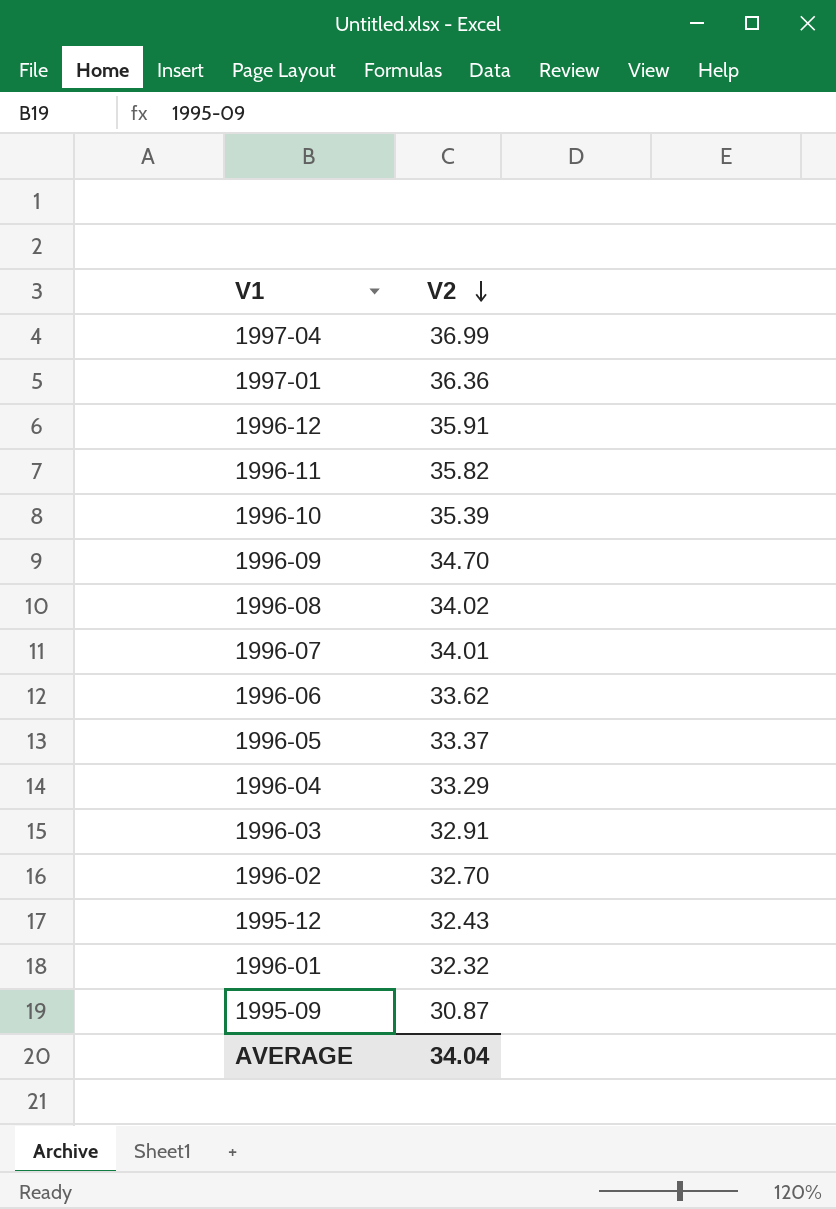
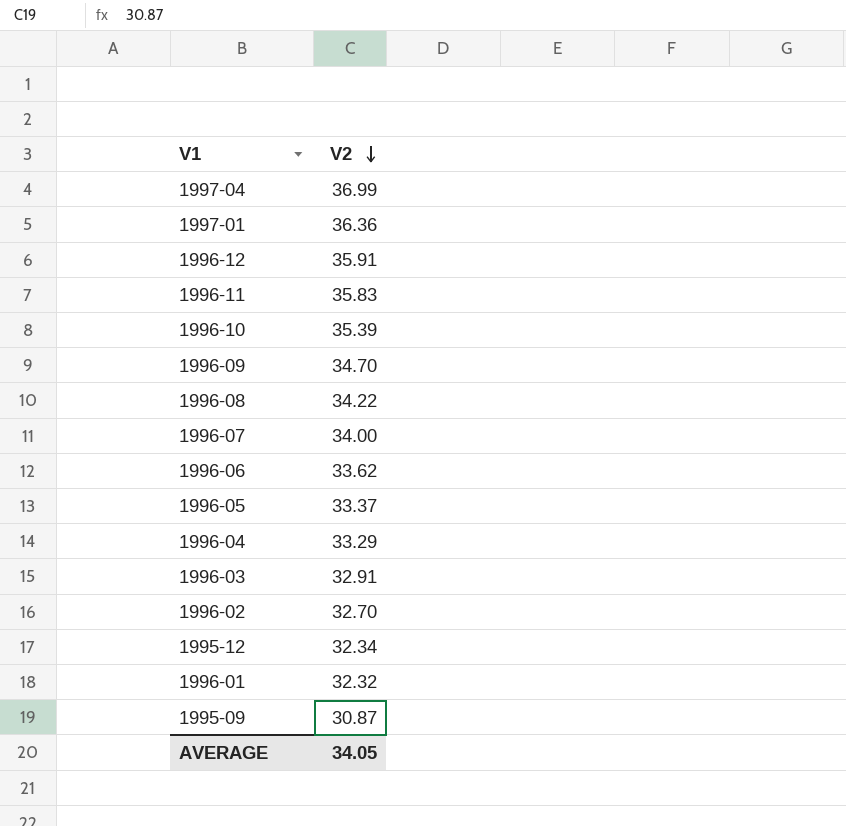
1996-11 | V2: 35.82 -> 35.83
1996-08 | V2: 34.02 -> 34.22
1996-07 | V2: 34.01 -> 34.00
1995-12 | V2: 32.43 -> 32.34
AVERAGE | V2: 34.04 -> 34.05

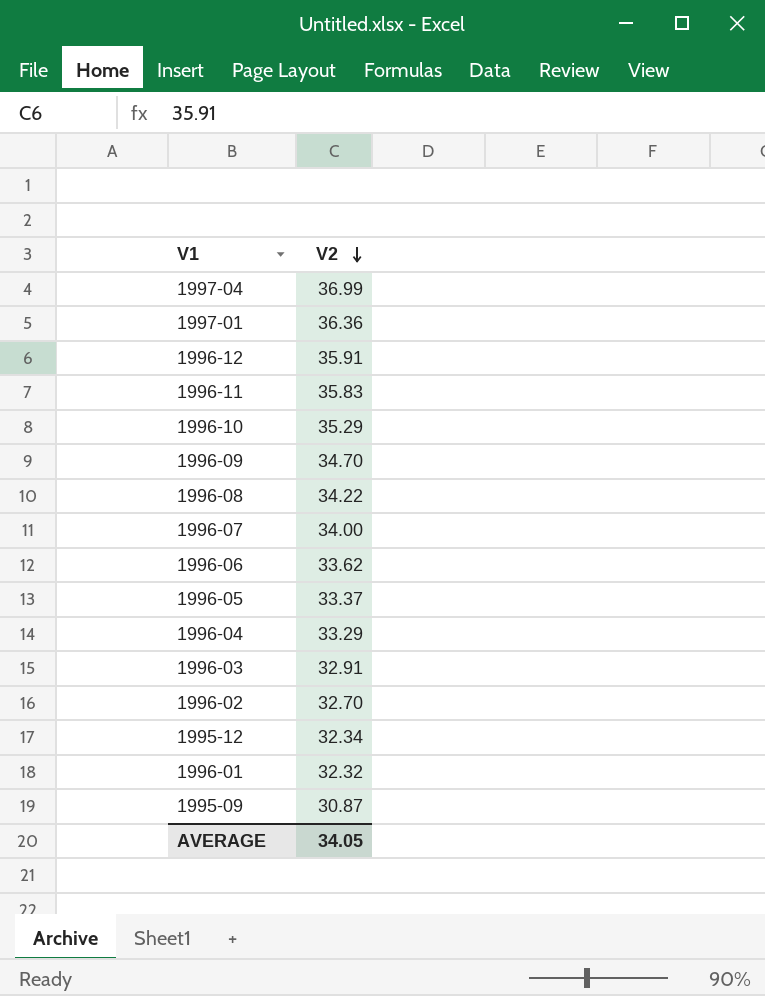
1996-10 | V2: 35.39 -> 35.29

